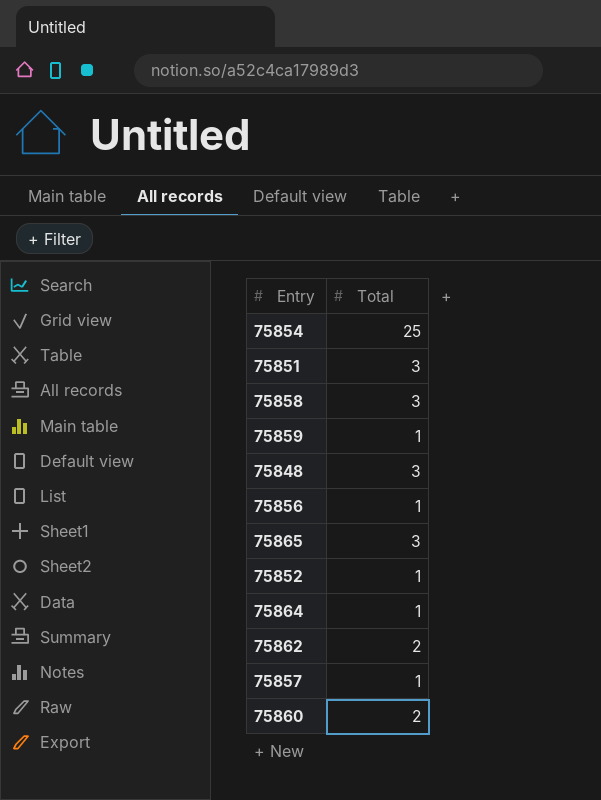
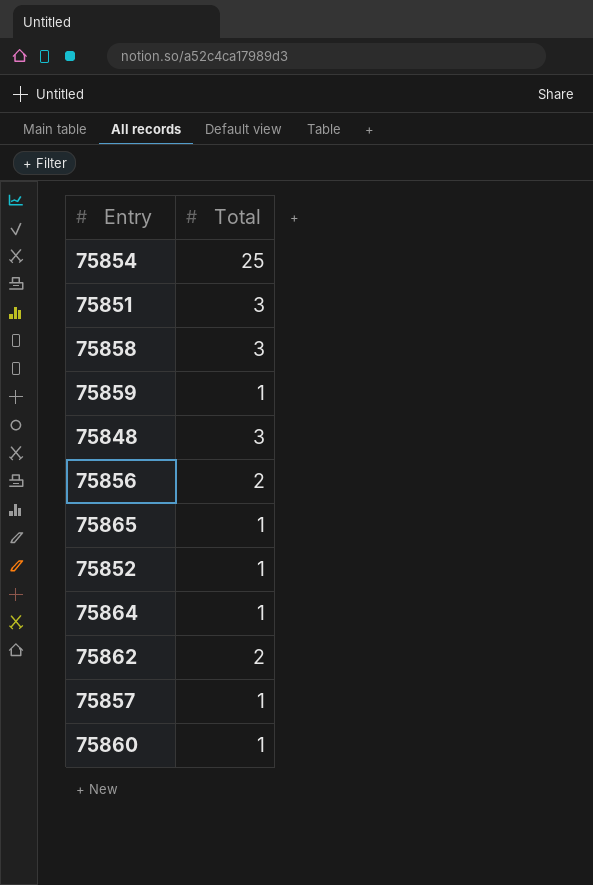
75856 | Total: 1 -> 2
75865 | Total: 3 -> 1
75860 | Total: 2 -> 1

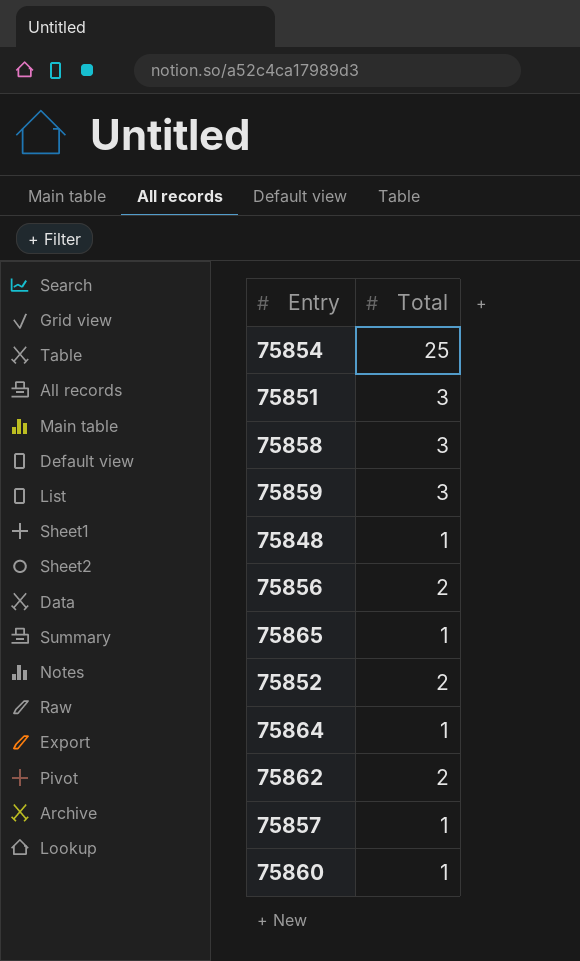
75859 | Total: 1 -> 3
75848 | Total: 3 -> 1
75852 | Total: 1 -> 2

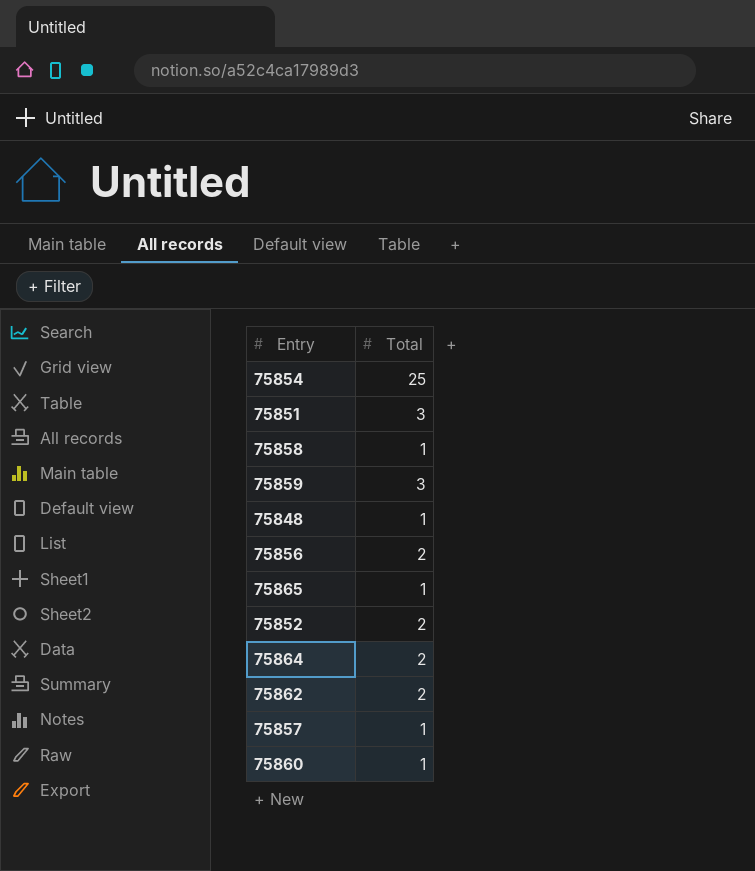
75858 | Total: 3 -> 1
75864 | Total: 1 -> 2

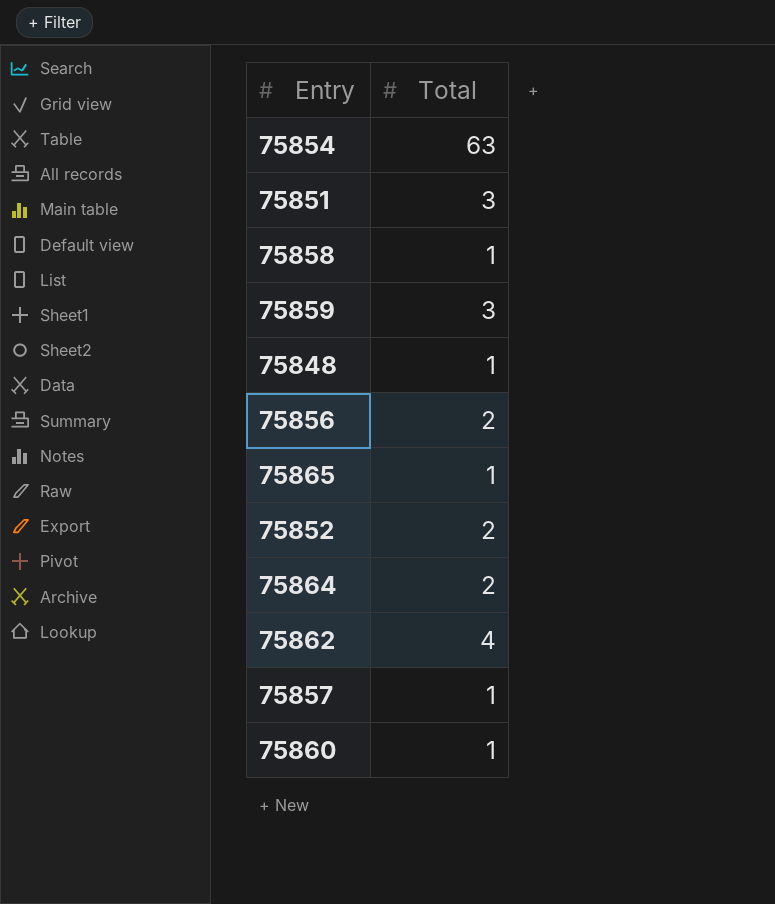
75854 | Total: 25 -> 63
75862 | Total: 2 -> 4

